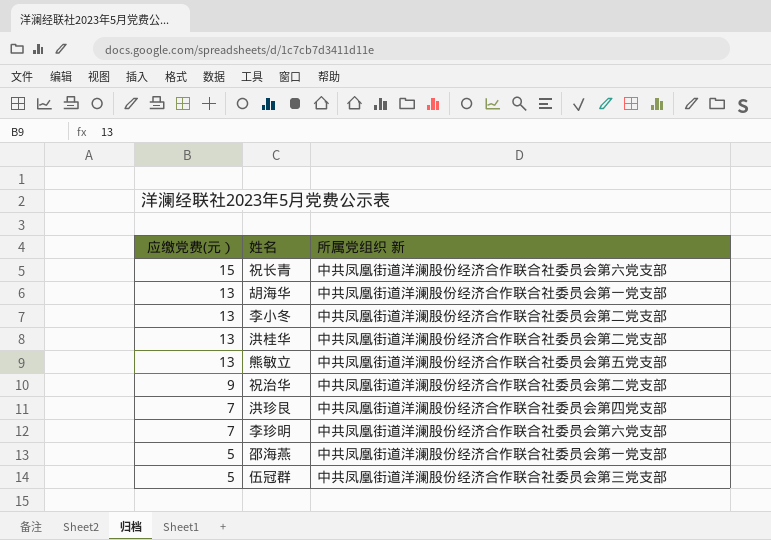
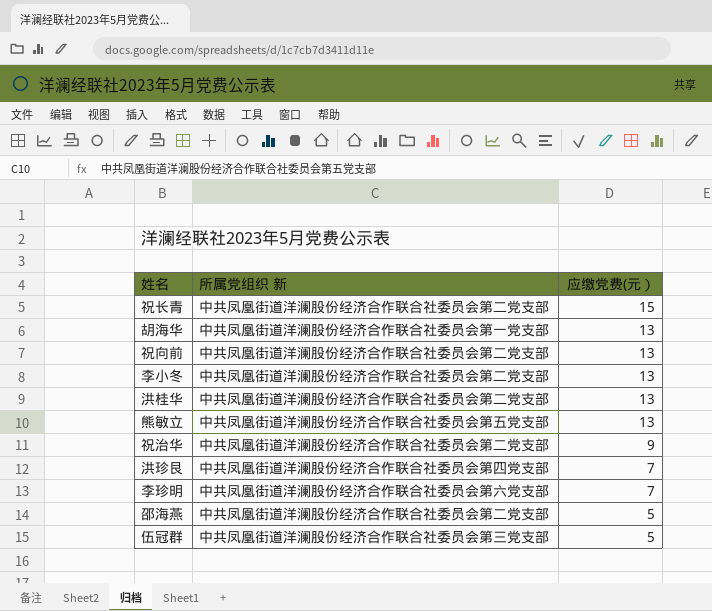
column 应缴党费(元） | position: 1 -> 3
祝长青 | 所属党组织 新: 中共凤凰街道洋澜股份经济合作联合社委员会第六党支部 -> 中共凤凰街道洋澜股份经济合作联合社委员会第二党支部
row 祝向前: none -> 中共凤凰街道洋澜股份经济合作联合社委员会第二党支部 | 13
邵海燕 | 所属党组织 新: 中共凤凰街道洋澜股份经济合作联合社委员会第一党支部 -> 中共凤凰街道洋澜股份经济合作联合社委员会第二党支部

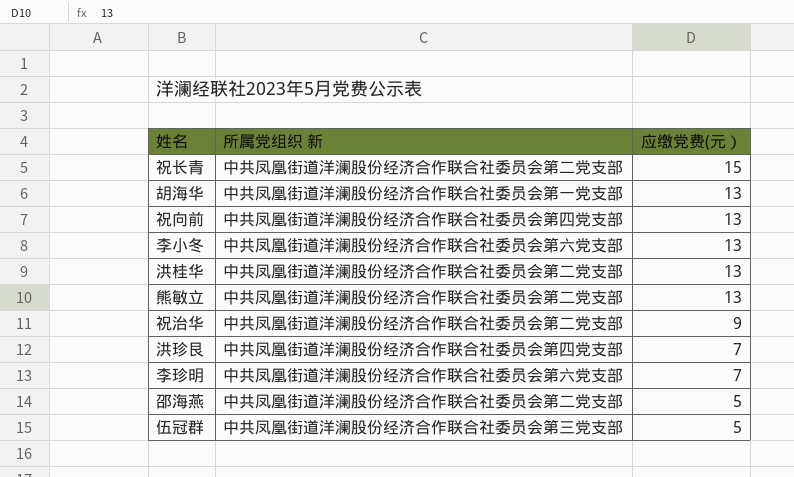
祝向前 | 所属党组织 新: 中共凤凰街道洋澜股份经济合作联合社委员会第二党支部 -> 中共凤凰街道洋澜股份经济合作联合社委员会第四党支部
李小冬 | 所属党组织 新: 中共凤凰街道洋澜股份经济合作联合社委员会第二党支部 -> 中共凤凰街道洋澜股份经济合作联合社委员会第六党支部
熊敏立 | 所属党组织 新: 中共凤凰街道洋澜股份经济合作联合社委员会第五党支部 -> 中共凤凰街道洋澜股份经济合作联合社委员会第二党支部

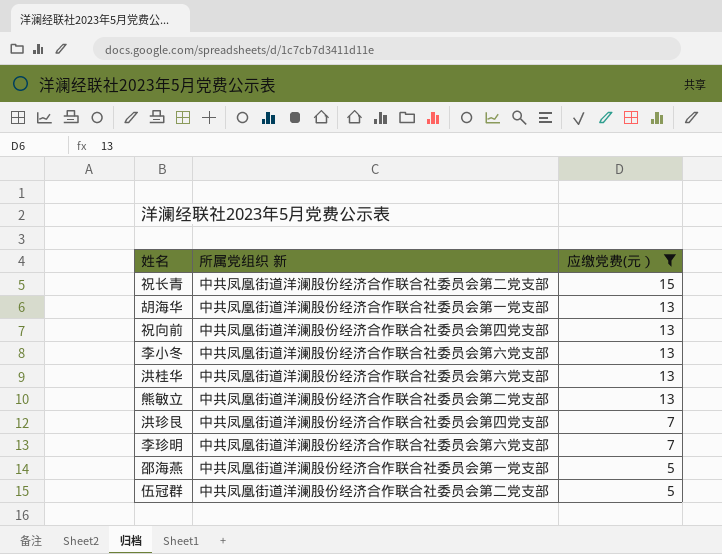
filter: none -> 应缴党费(元） != 9
洪桂华 | 所属党组织 新: 中共凤凰街道洋澜股份经济合作联合社委员会第二党支部 -> 中共凤凰街道洋澜股份经济合作联合社委员会第六党支部
邵海燕 | 所属党组织 新: 中共凤凰街道洋澜股份经济合作联合社委员会第二党支部 -> 中共凤凰街道洋澜股份经济合作联合社委员会第一党支部
伍冠群 | 所属党组织 新: 中共凤凰街道洋澜股份经济合作联合社委员会第三党支部 -> 中共凤凰街道洋澜股份经济合作联合社委员会第二党支部

